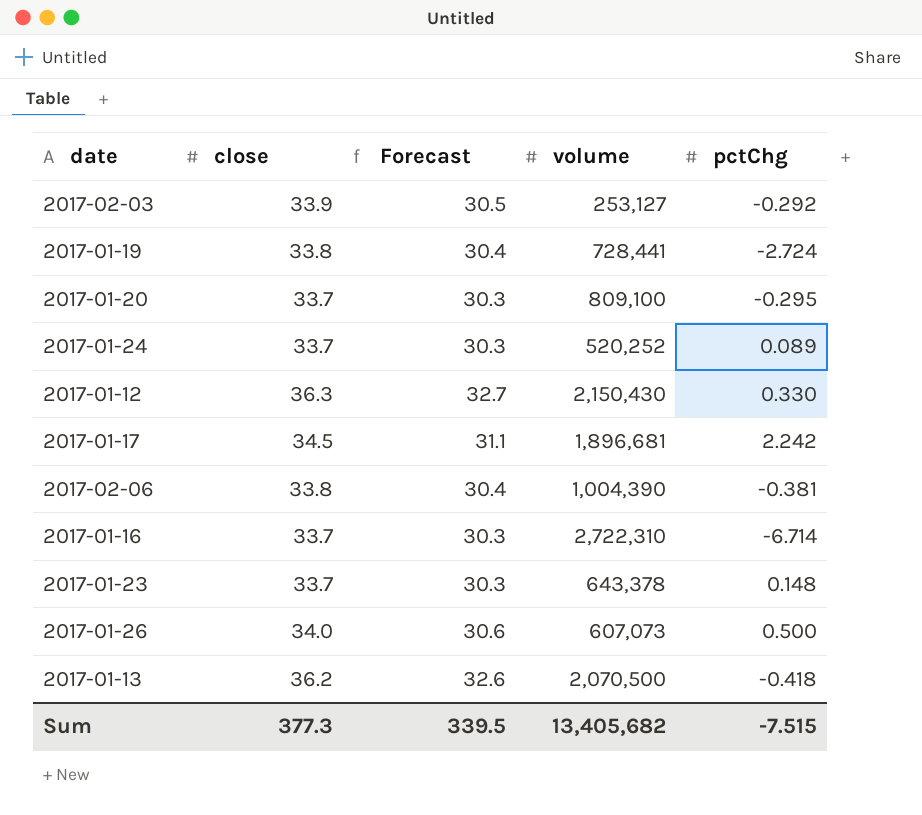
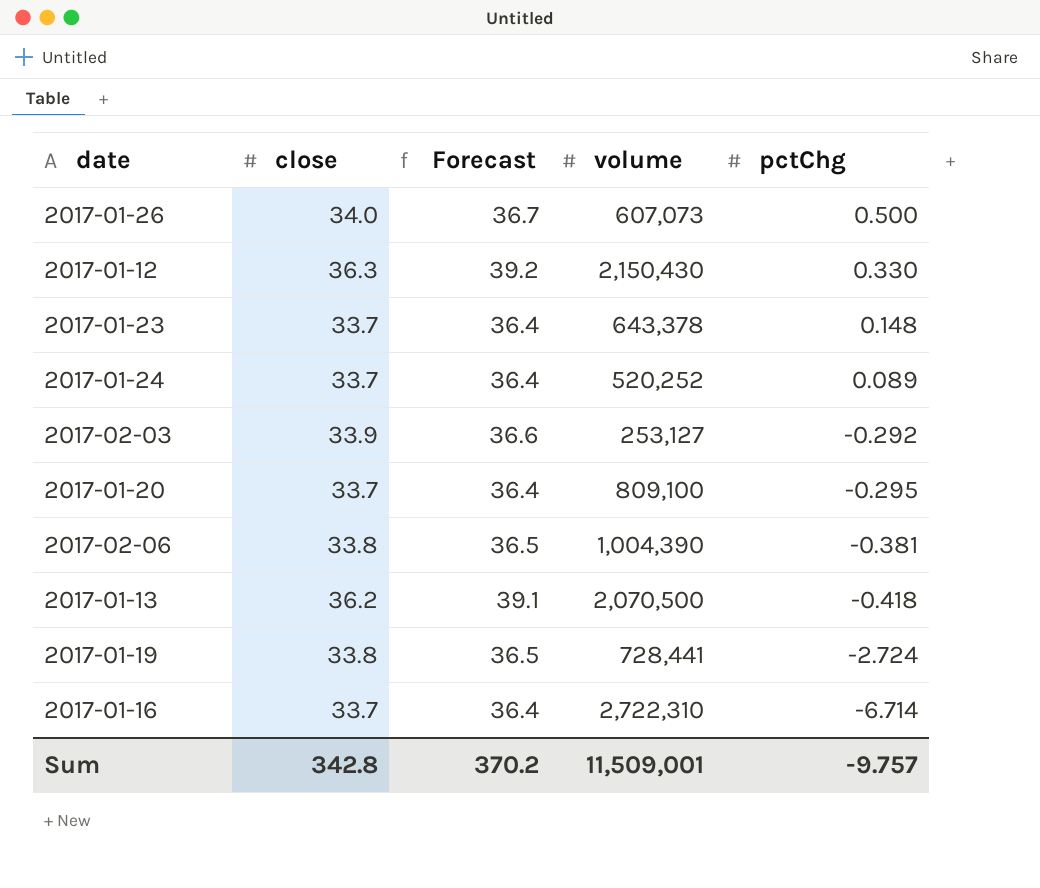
row order: none -> pctChg descending
column Forecast | formula: [close] * 0.9 -> [close] * 1.08
row 2017-01-17: 34.5 | 31.1 | 1,896,681 | 2.242 -> none
Sum | close: 377.3 -> 342.8
Sum | Forecast: 339.5 -> 370.2
Sum | volume: 13,405,682 -> 11,509,001
Sum | pctChg: -7.515 -> -9.757

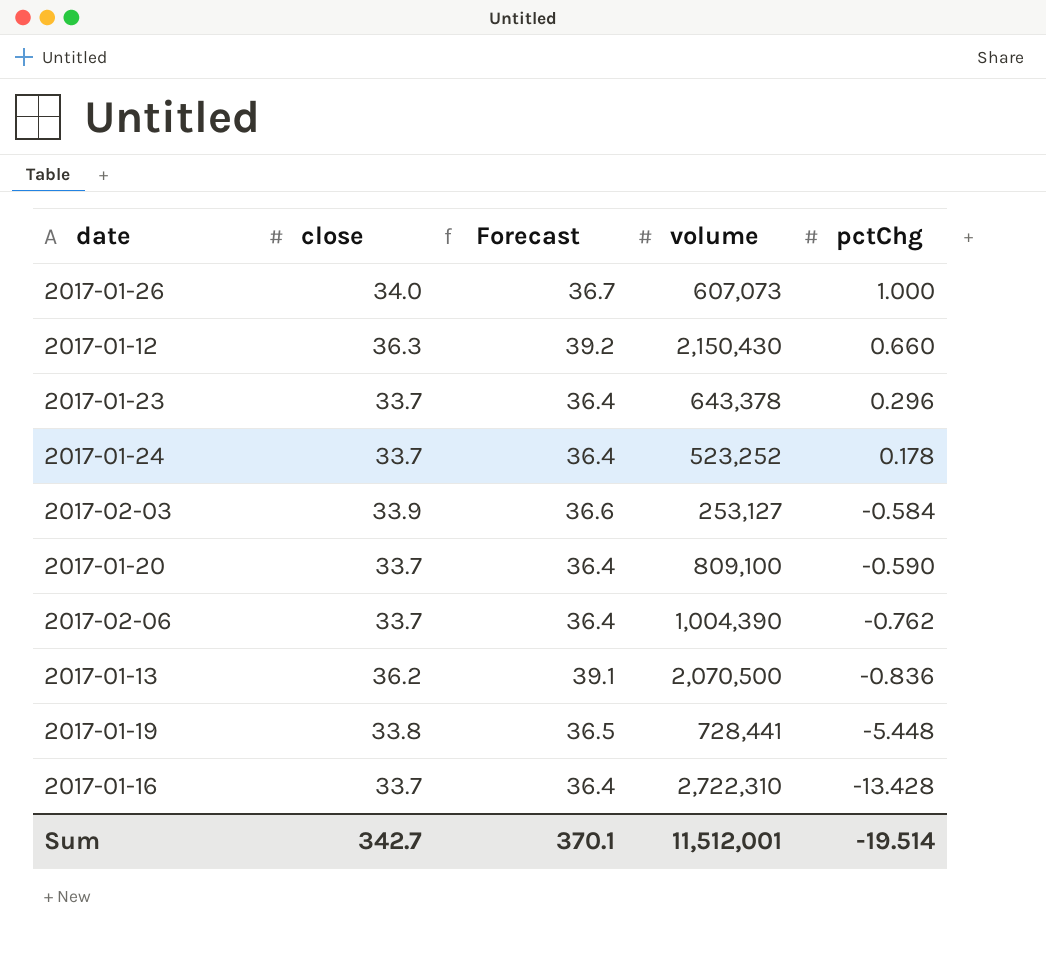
2017-01-26 | pctChg: 0.500 -> 1.000
2017-01-12 | pctChg: 0.330 -> 0.660
2017-01-23 | pctChg: 0.148 -> 0.296
2017-01-24 | volume: 520,252 -> 523,252
2017-01-24 | pctChg: 0.089 -> 0.178
2017-02-03 | pctChg: -0.292 -> -0.584
2017-01-20 | pctChg: -0.295 -> -0.590
2017-02-06 | close: 33.8 -> 33.7
2017-02-06 | Forecast: 36.5 -> 36.4
2017-02-06 | pctChg: -0.381 -> -0.762
2017-01-13 | pctChg: -0.418 -> -0.836
2017-01-19 | pctChg: -2.724 -> -5.448
2017-01-16 | pctChg: -6.714 -> -13.428
Sum | close: 342.8 -> 342.7
Sum | Forecast: 370.2 -> 370.1
Sum | volume: 11,509,001 -> 11,512,001
Sum | pctChg: -9.757 -> -19.514

